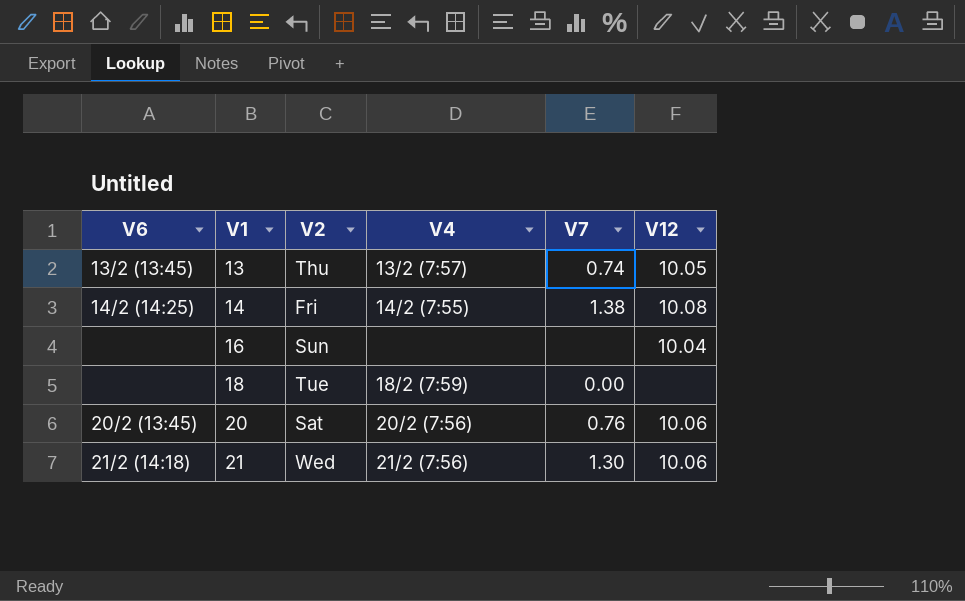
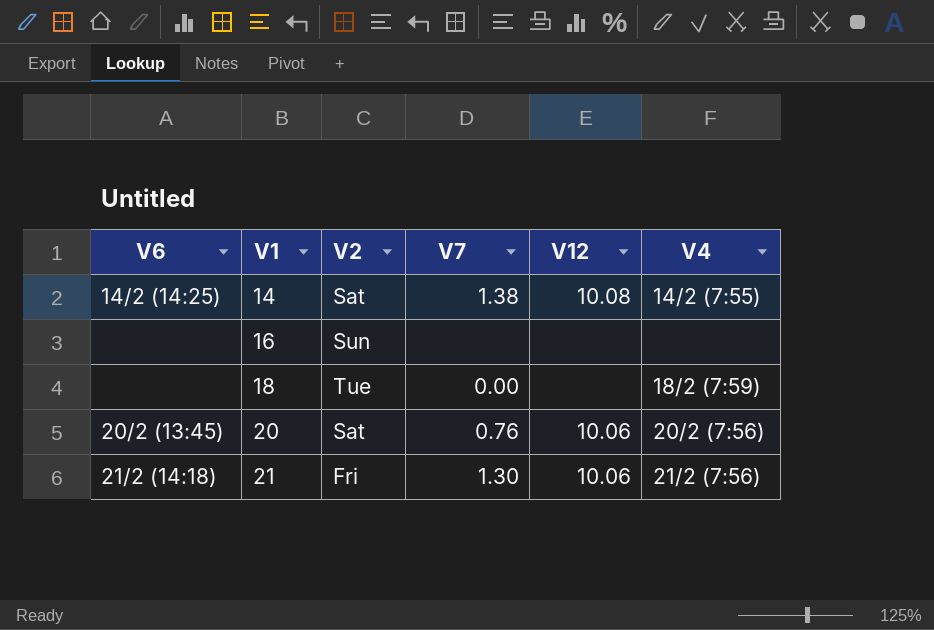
column V4 | position: 4 -> 6
row 13: 13/2 (13:45) | Thu | 13/2 (7:57) | 0.74 | 10.05 -> none
14 | V2: Fri -> Sat
16 | V12: 10.04 -> none
21 | V2: Wed -> Fri

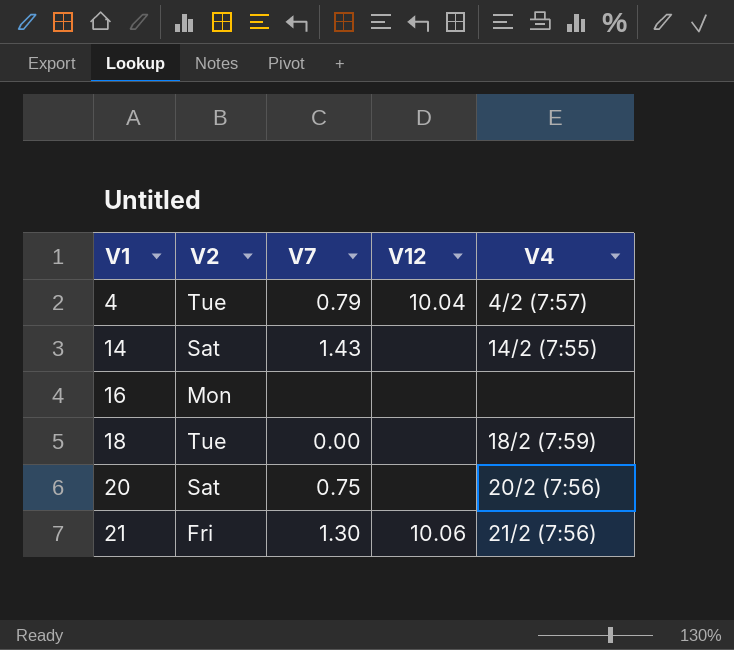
column V6 | position: 1 -> none
row 4: none -> Tue | 0.79 | 10.04 | 4/2 (7:57)
14 | V7: 1.38 -> 1.43
14 | V12: 10.08 -> none
16 | V2: Sun -> Mon
20 | V7: 0.76 -> 0.75
20 | V12: 10.06 -> none

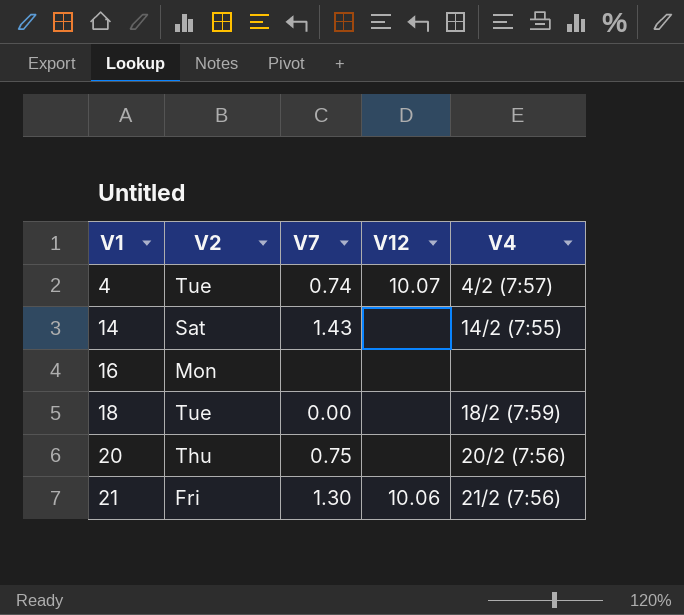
4 | V7: 0.79 -> 0.74
4 | V12: 10.04 -> 10.07
20 | V2: Sat -> Thu

